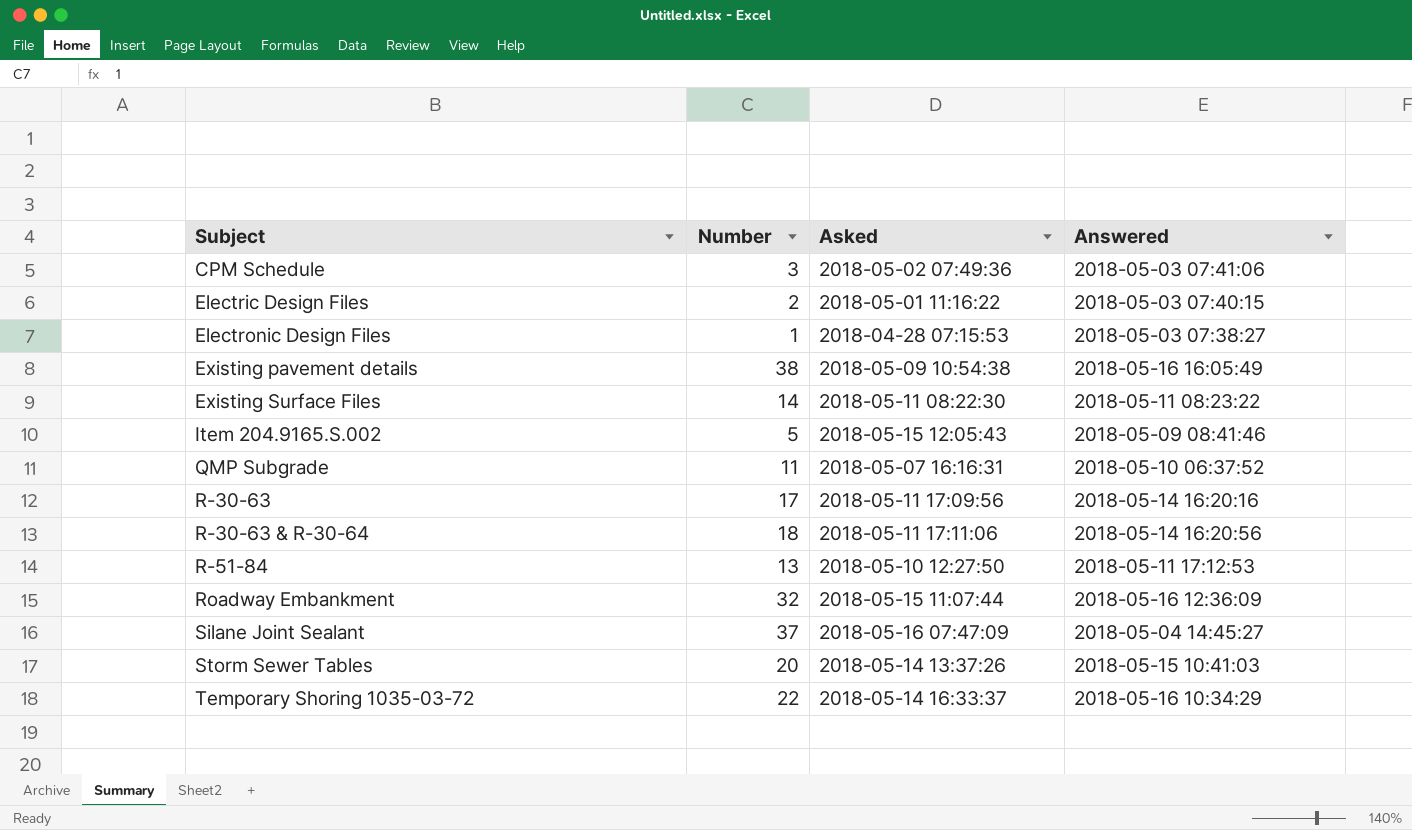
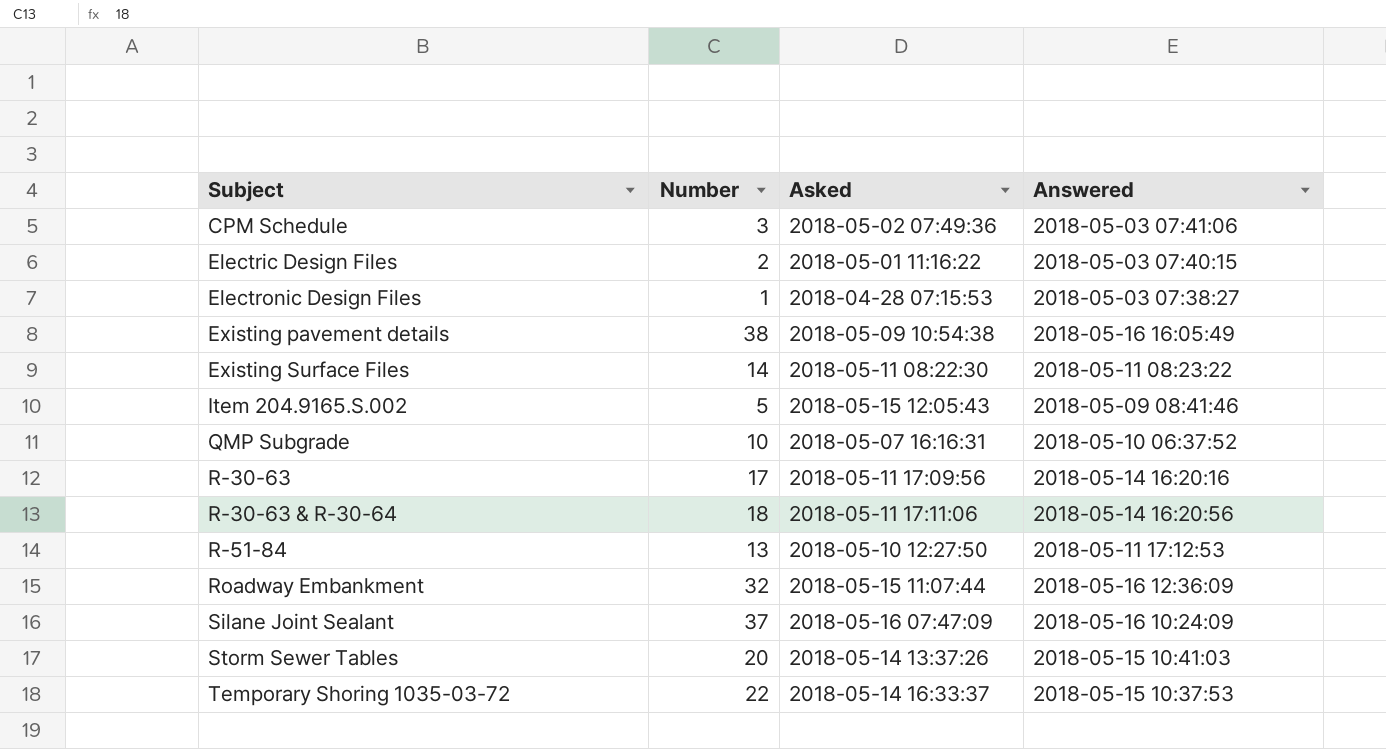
QMP Subgrade | Number: 11 -> 10
Silane Joint Sealant | Answered: 2018-05-04 14:45:27 -> 2018-05-16 10:24:09
Temporary Shoring 1035-03-72 | Answered: 2018-05-16 10:34:29 -> 2018-05-15 10:37:53

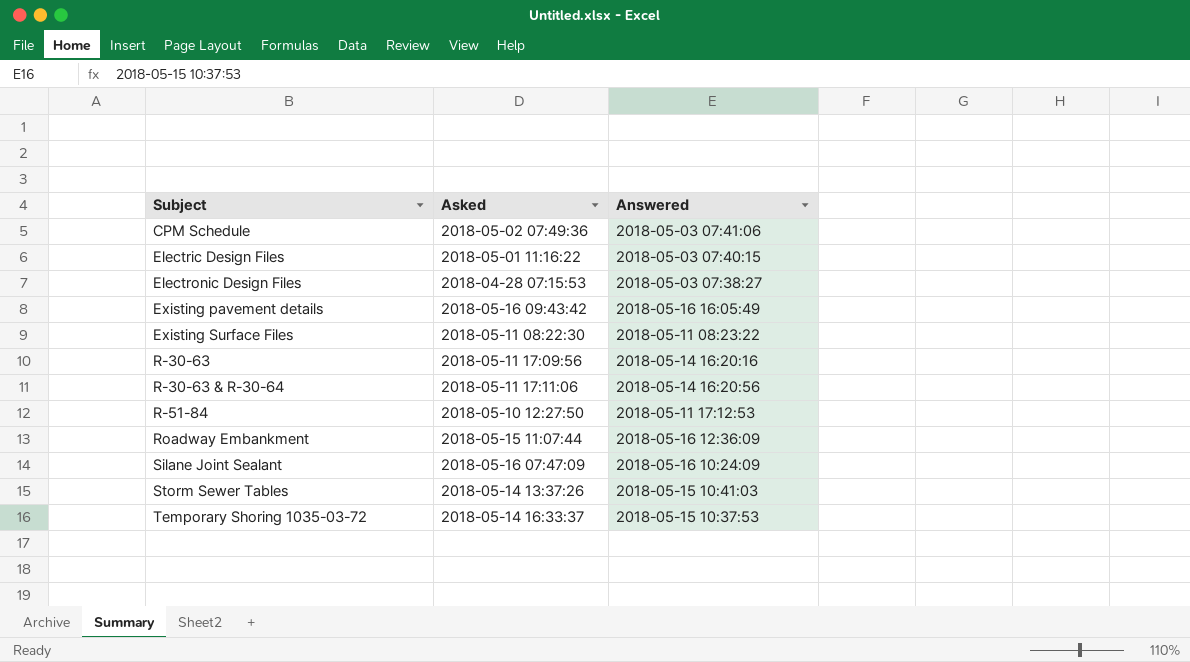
column Number | position: 2 -> none
row Item 204.9165.S.002: 5 | 2018-05-15 12:05:43 | 2018-05-09 08:41:46 -> none
row QMP Subgrade: 10 | 2018-05-07 16:16:31 | 2018-05-10 06:37:52 -> none
Existing pavement details | Asked: 2018-05-09 10:54:38 -> 2018-05-16 09:43:42

